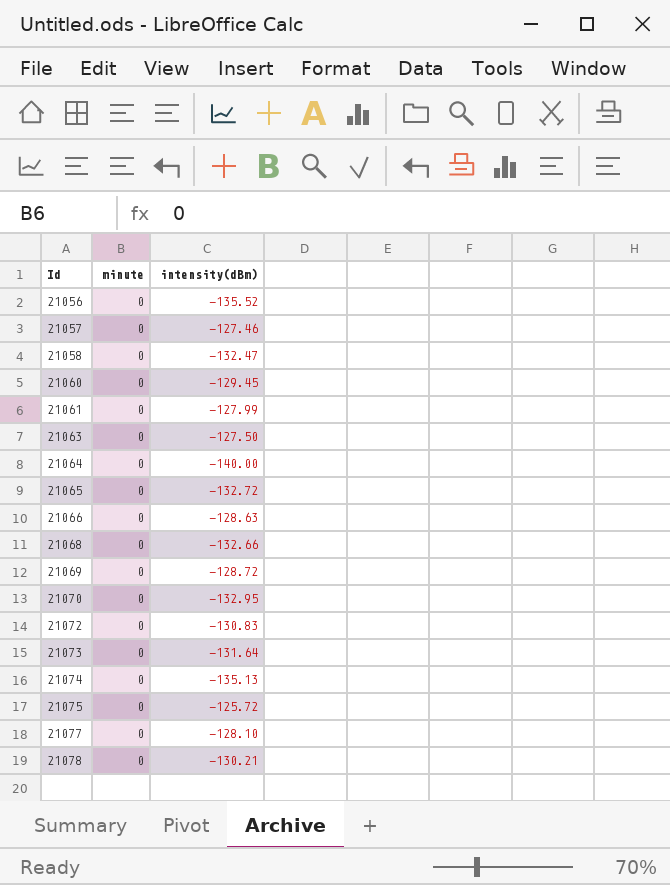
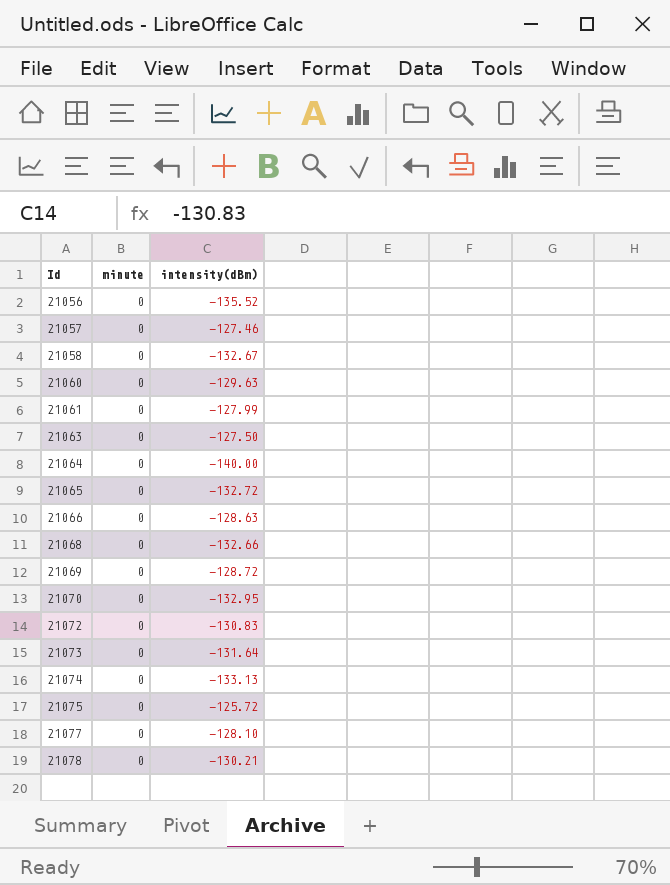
21058 | intensity(dBm): -132.47 -> -132.67
21060 | intensity(dBm): -129.45 -> -129.63
21074 | intensity(dBm): -135.13 -> -133.13

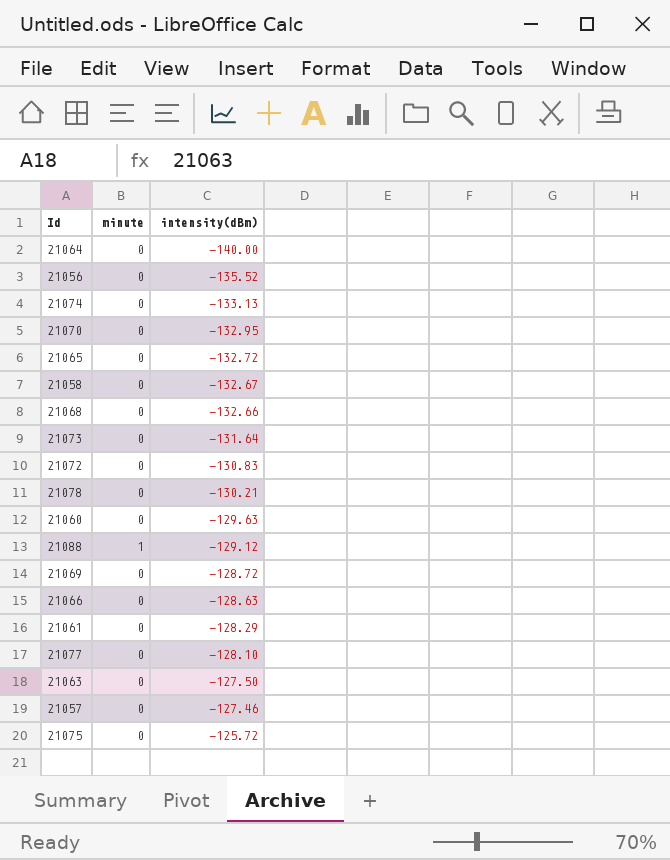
row order: Id ascending -> intensity(dBm) ascending
row 21088: none -> 1 | -129.12
21061 | intensity(dBm): -127.99 -> -128.29

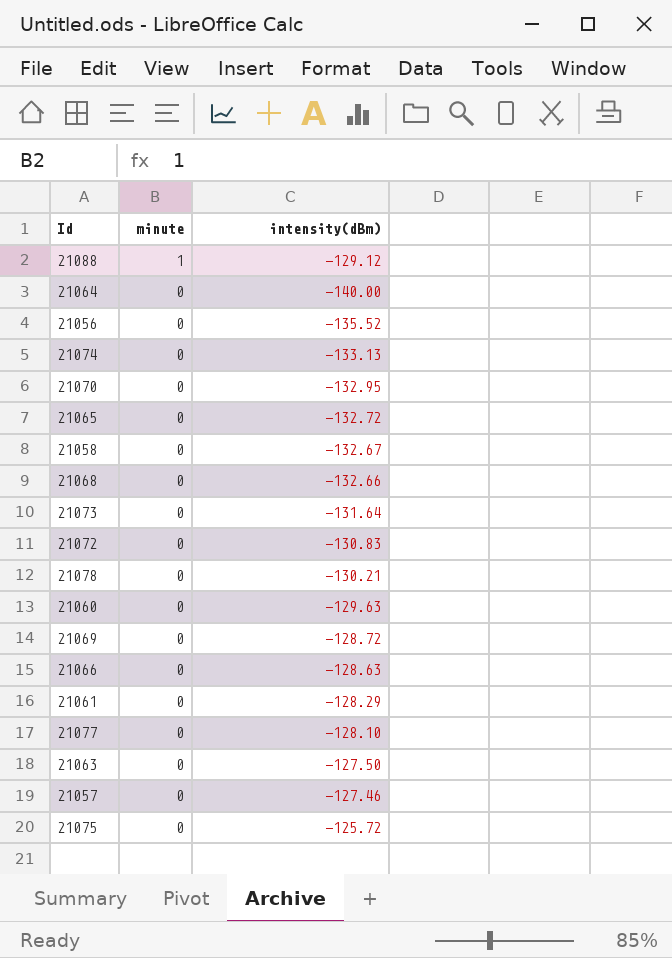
row order: intensity(dBm) ascending -> minute descending

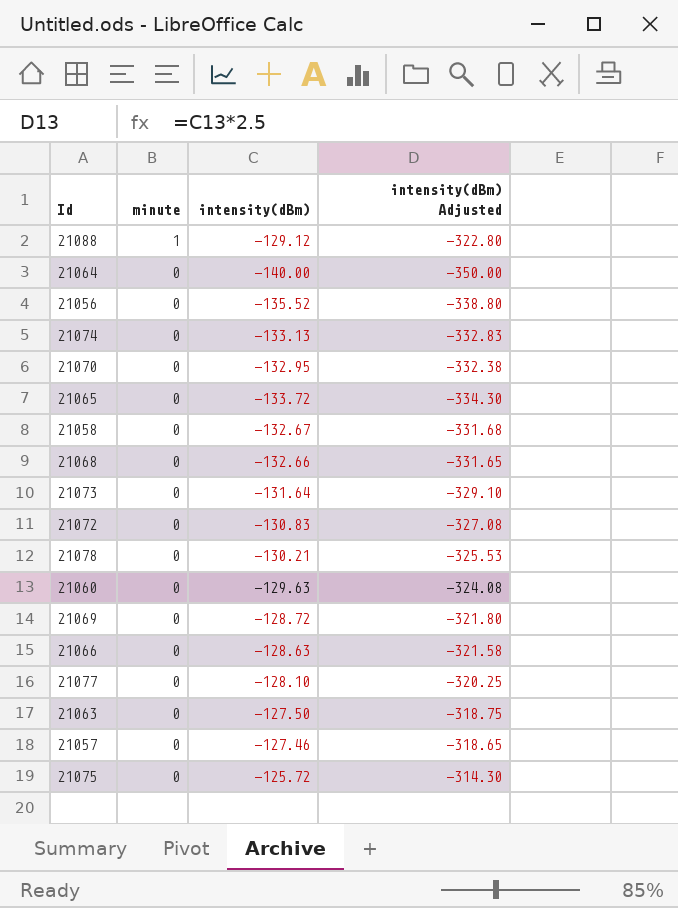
column intensity(dBm) Adjusted | formula: none -> [intensity(dBm)] * 2.5
row 21061: 0 | -128.29 -> none
21065 | intensity(dBm): -132.72 -> -133.72

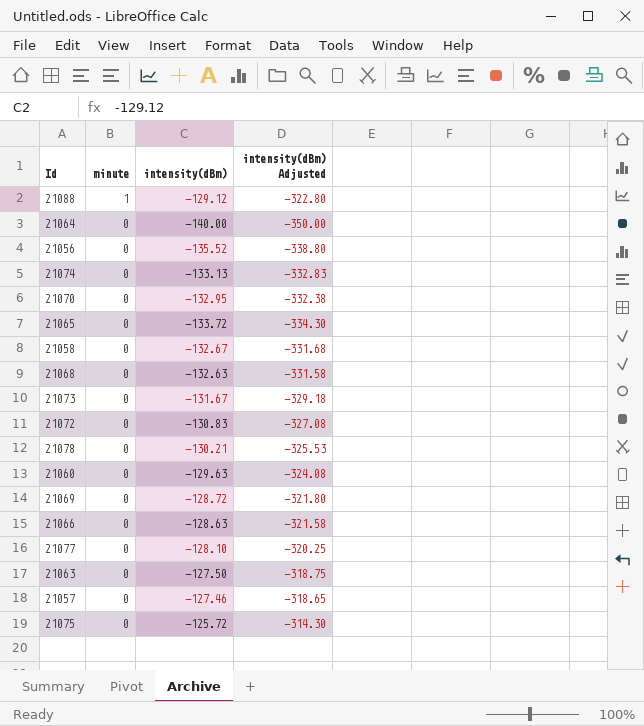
21068 | intensity(dBm): -132.66 -> -132.63
21068 | intensity(dBm) Adjusted: -331.65 -> -331.58
21073 | intensity(dBm): -131.64 -> -131.67
21073 | intensity(dBm) Adjusted: -329.10 -> -329.18

